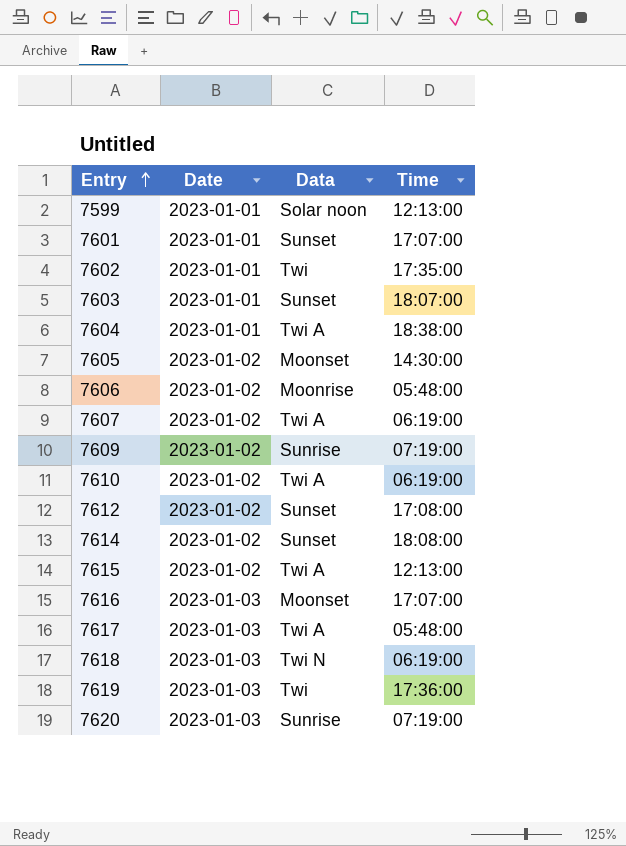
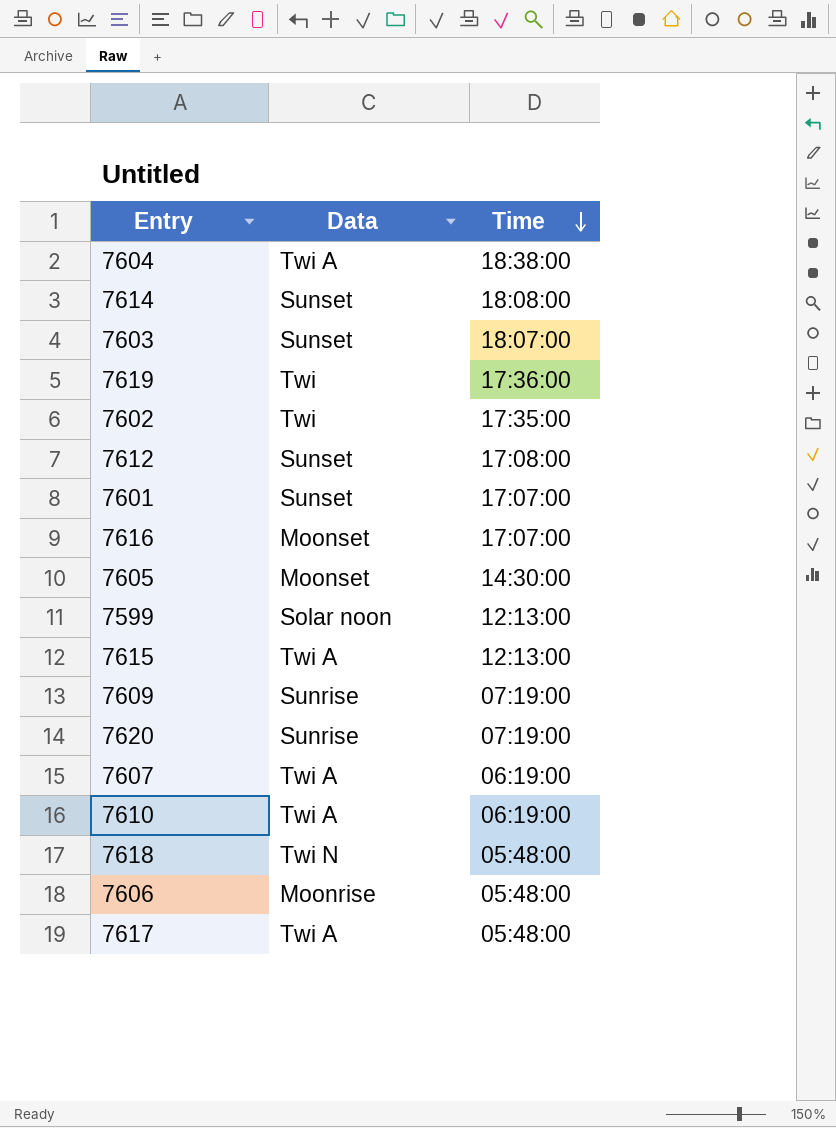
row order: Entry ascending -> Time descending
column Date | position: 2 -> none
7618 | Time: 06:19:00 -> 05:48:00

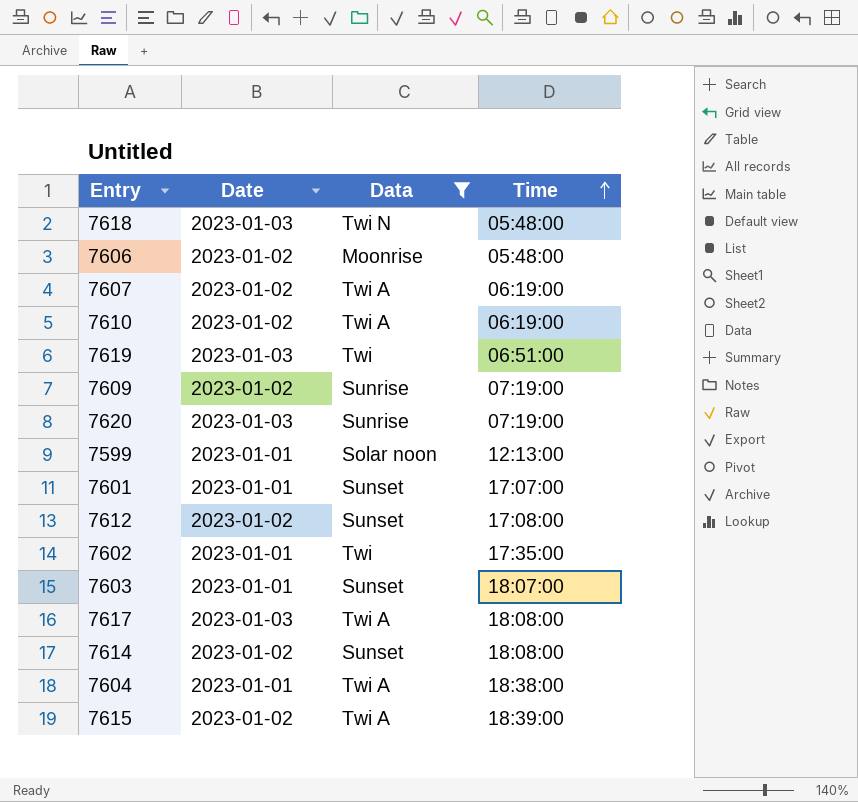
filter: none -> Data != Moonset
row order: Time descending -> Time ascending
column Date | position: none -> 2
7619 | Time: 17:36:00 -> 06:51:00
7617 | Time: 05:48:00 -> 18:08:00
7615 | Time: 12:13:00 -> 18:39:00

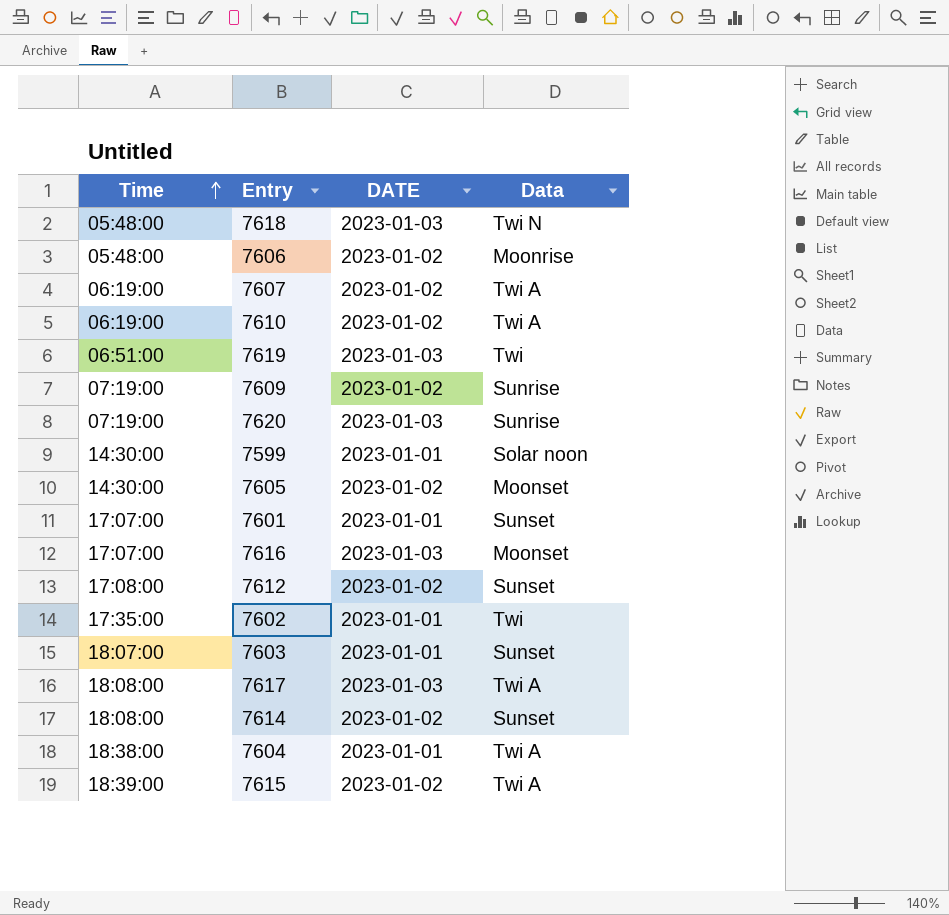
filter: Data != Moonset -> none
column Time | position: 4 -> 1
column name: Date -> DATE
7599 | Time: 12:13:00 -> 14:30:00

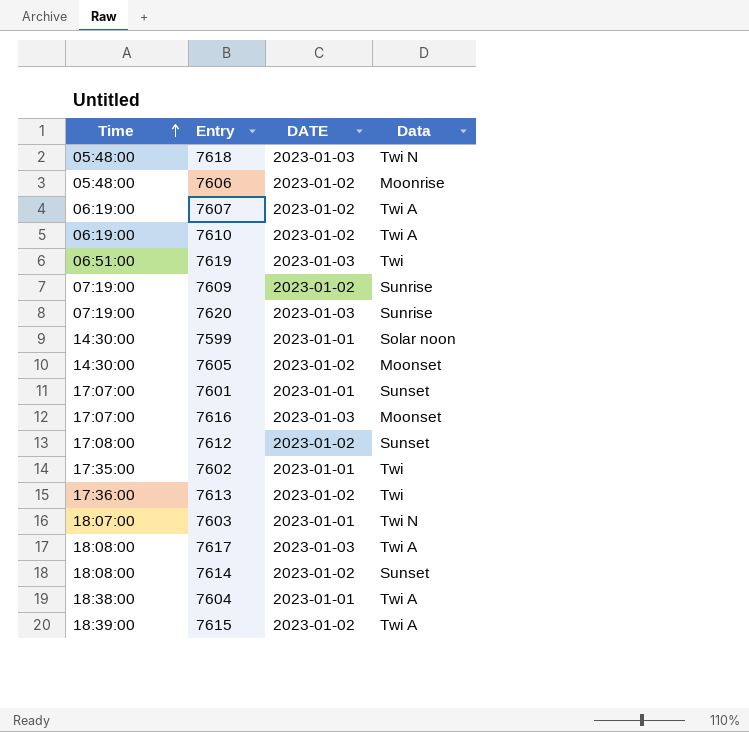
row 7613: none -> 17:36:00 | 2023-01-02 | Twi
7603 | Data: Sunset -> Twi N

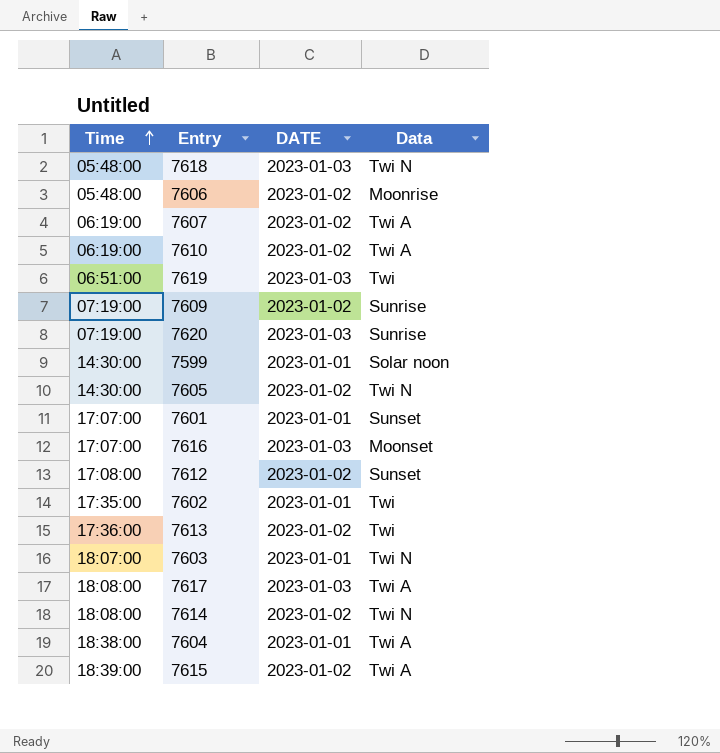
7605 | Data: Moonset -> Twi N
7614 | Data: Sunset -> Twi N

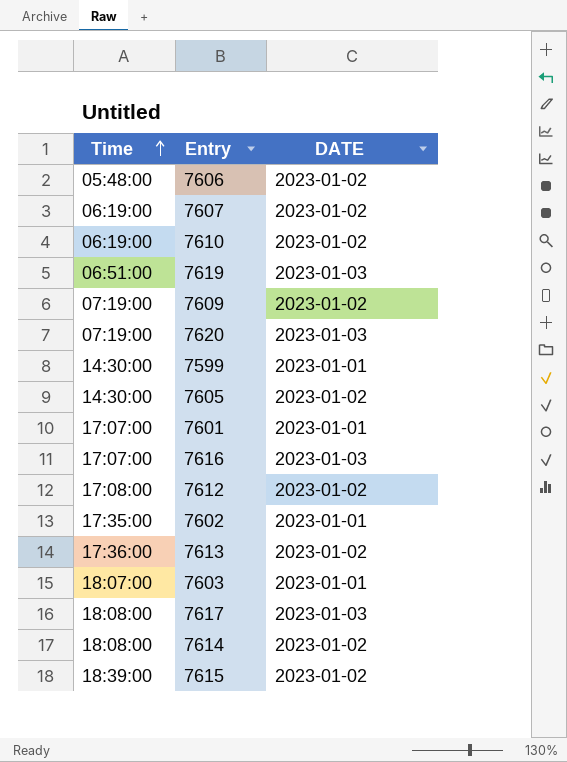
column Data | position: 4 -> none
row 7618: 05:48:00 | 2023-01-03 | Twi N -> none
row 7604: 18:38:00 | 2023-01-01 | Twi A -> none

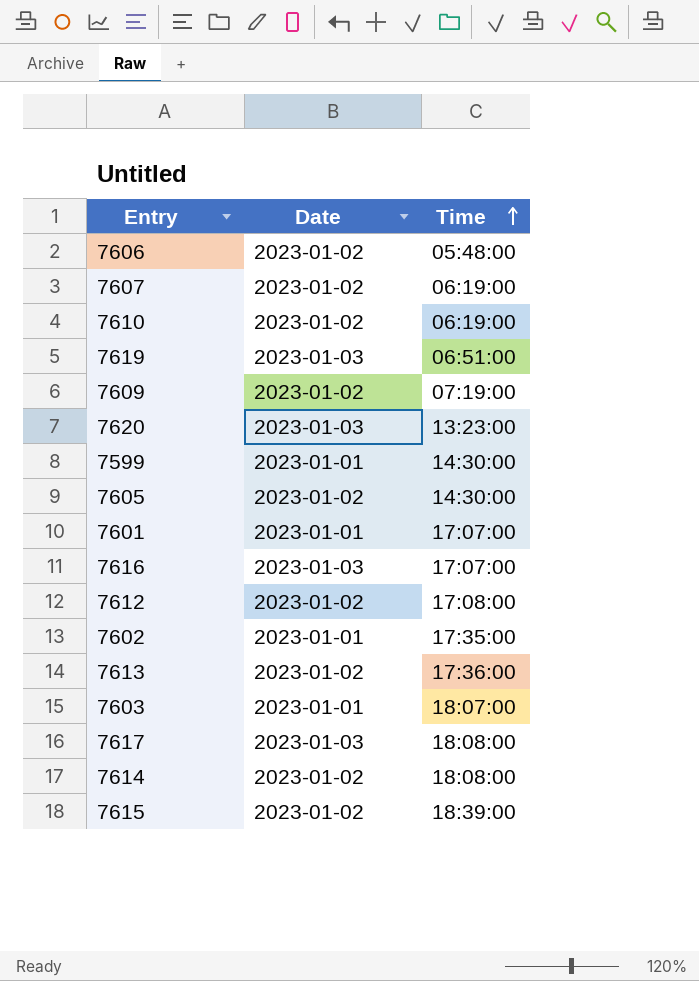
column name: DATE -> Date
column Time | position: 1 -> 3
7620 | Time: 07:19:00 -> 13:23:00

